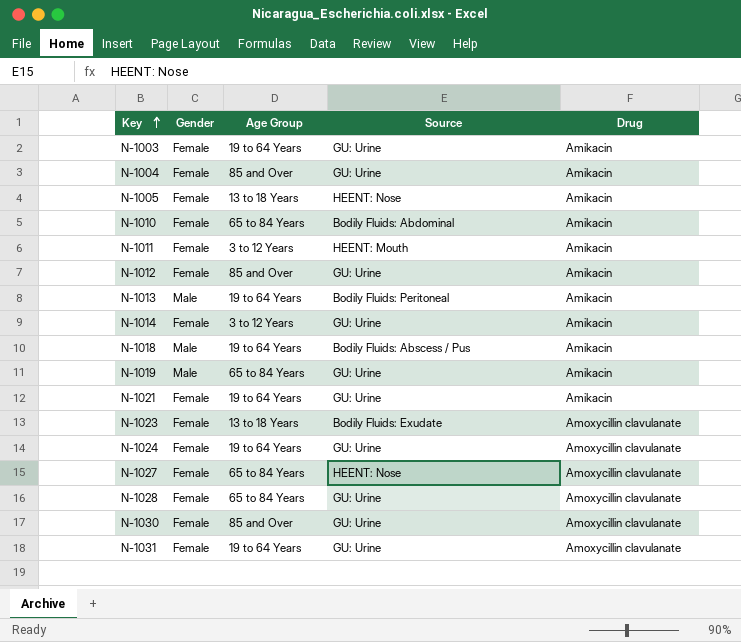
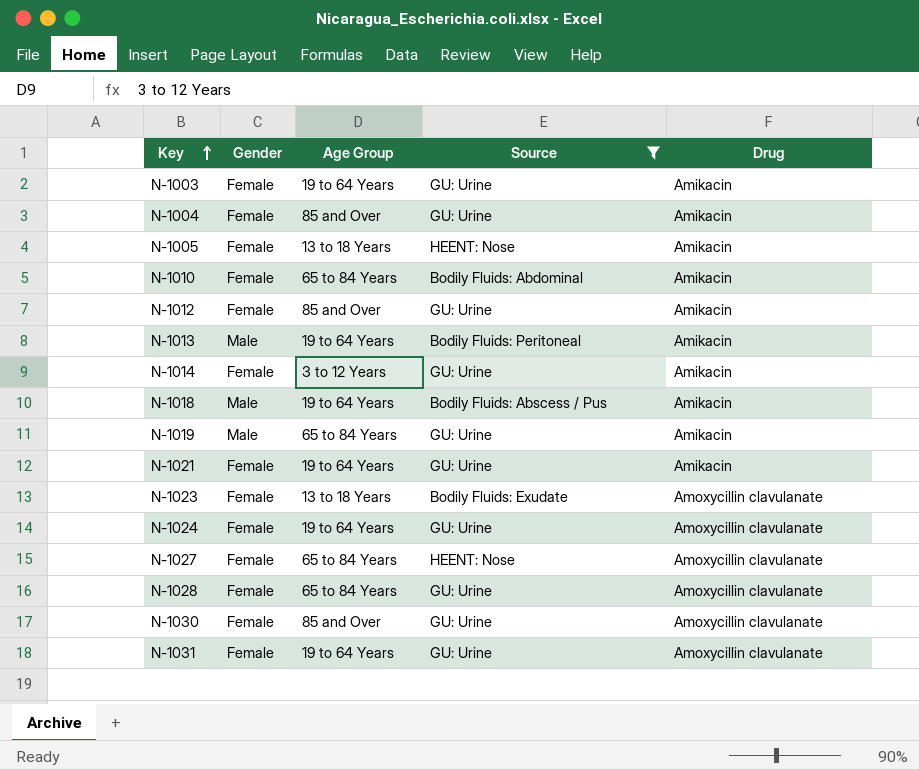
filter: none -> Source != HEENT: Mouth

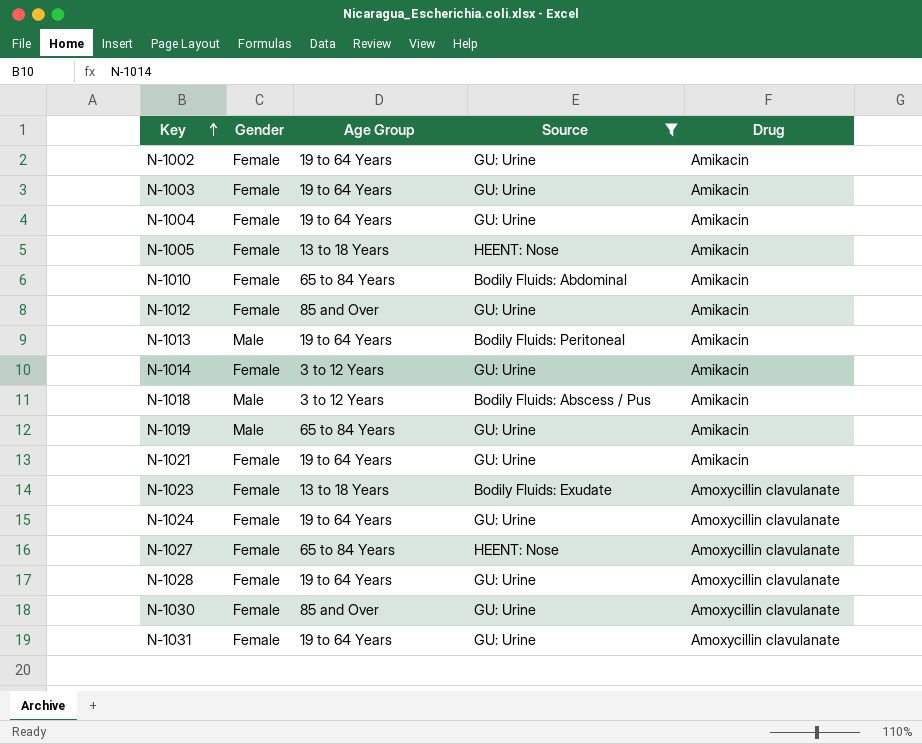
row N-1002: none -> Female | 19 to 64 Years | GU: Urine | Amikacin
N-1004 | Age Group: 85 and Over -> 19 to 64 Years
N-1018 | Age Group: 19 to 64 Years -> 3 to 12 Years
N-1028 | Age Group: 65 to 84 Years -> 19 to 64 Years

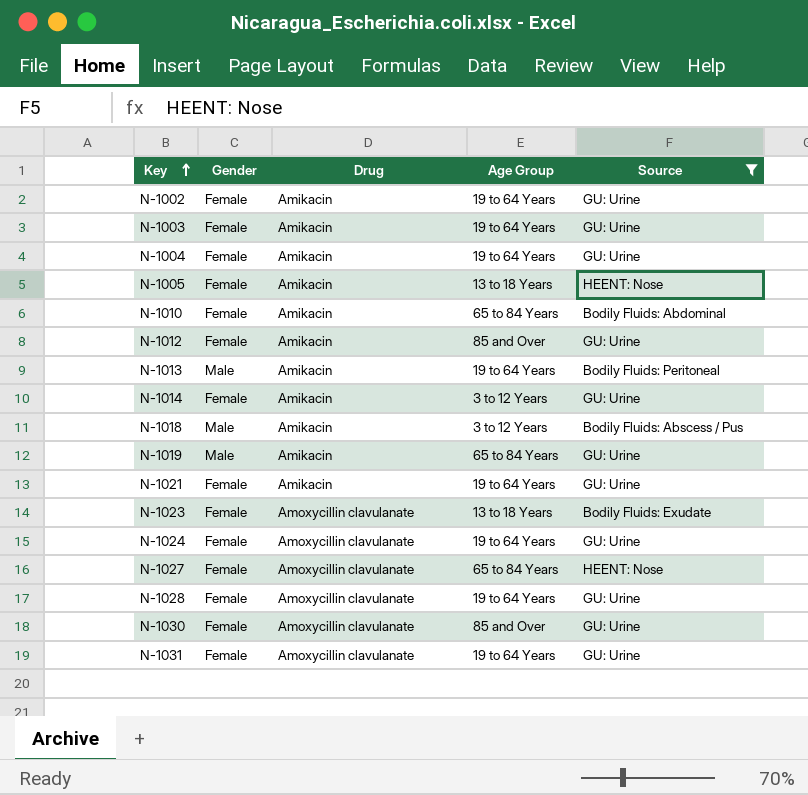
column Drug | position: 5 -> 3

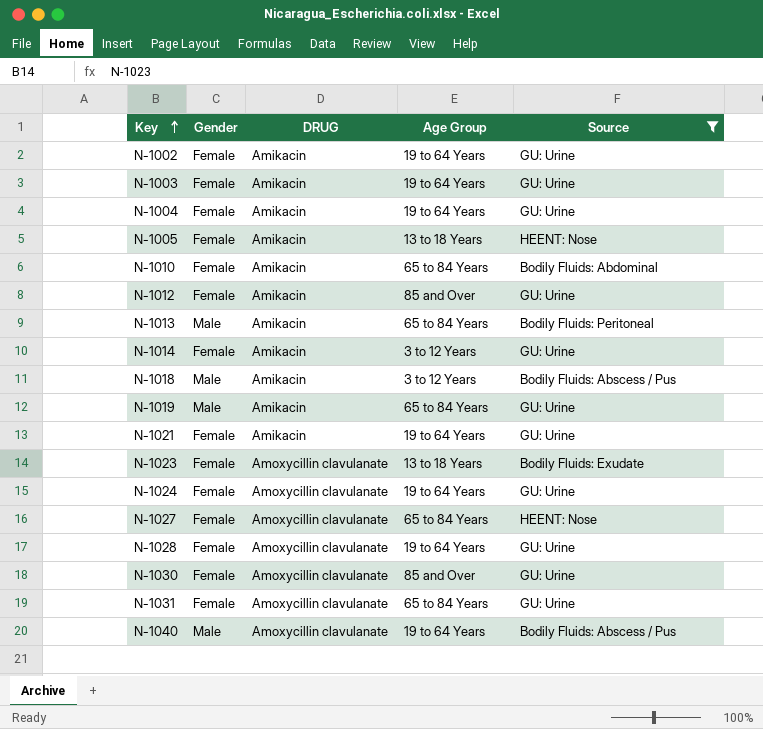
column name: Drug -> DRUG
N-1013 | Age Group: 19 to 64 Years -> 65 to 84 Years
N-1031 | Age Group: 19 to 64 Years -> 65 to 84 Years
row N-1040: none -> Male | Amoxycillin clavulanate | 19 to 64 Years | Bodily Fluids: Abscess / Pus

